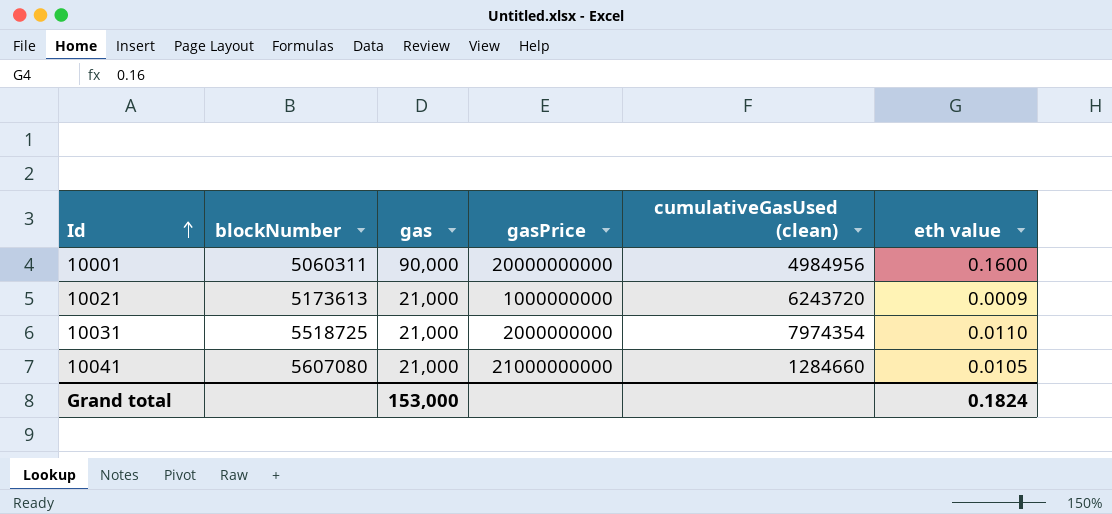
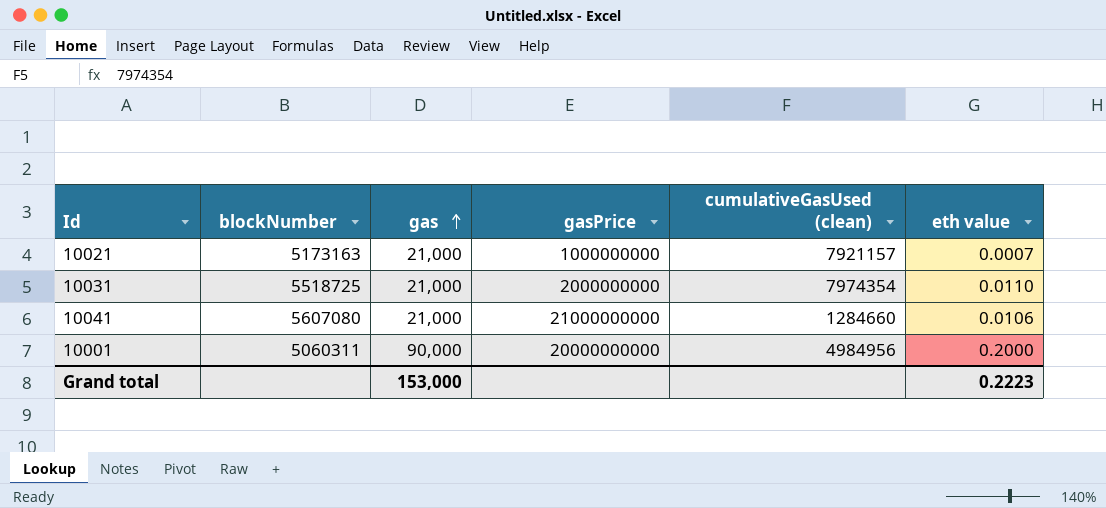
row order: Id ascending -> gas ascending
10021 | blockNumber: 5173613 -> 5173163
10021 | cumulativeGasUsed (clean): 6243720 -> 7921157
10021 | eth value: 0.0009 -> 0.0007
10041 | eth value: 0.0105 -> 0.0106
10001 | eth value: 0.1600 -> 0.2000
Grand total | eth value: 0.1824 -> 0.2223

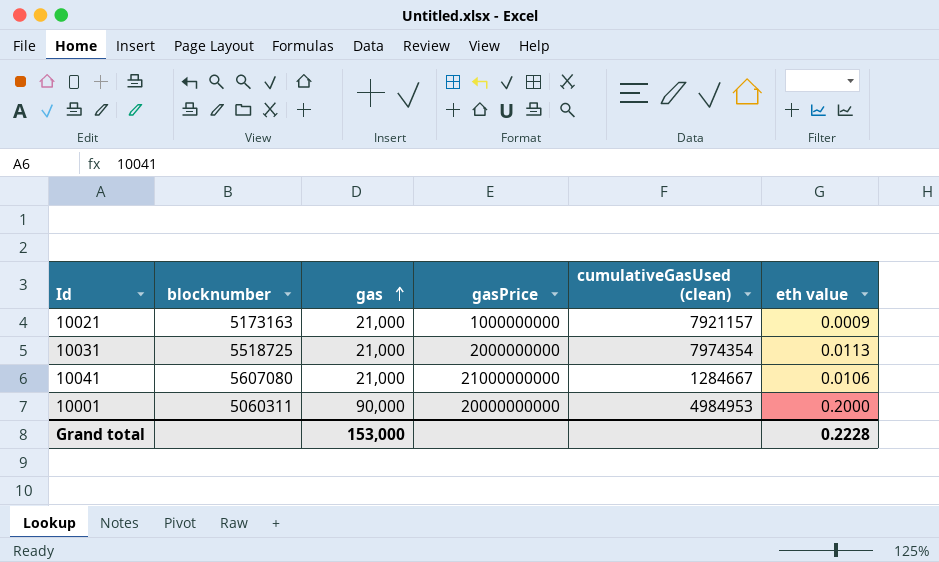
column name: blockNumber -> blocknumber
10021 | eth value: 0.0007 -> 0.0009
10031 | eth value: 0.0110 -> 0.0113
10041 | cumulativeGasUsed (clean): 1284660 -> 1284667
10001 | cumulativeGasUsed (clean): 4984956 -> 4984953
Grand total | eth value: 0.2223 -> 0.2228

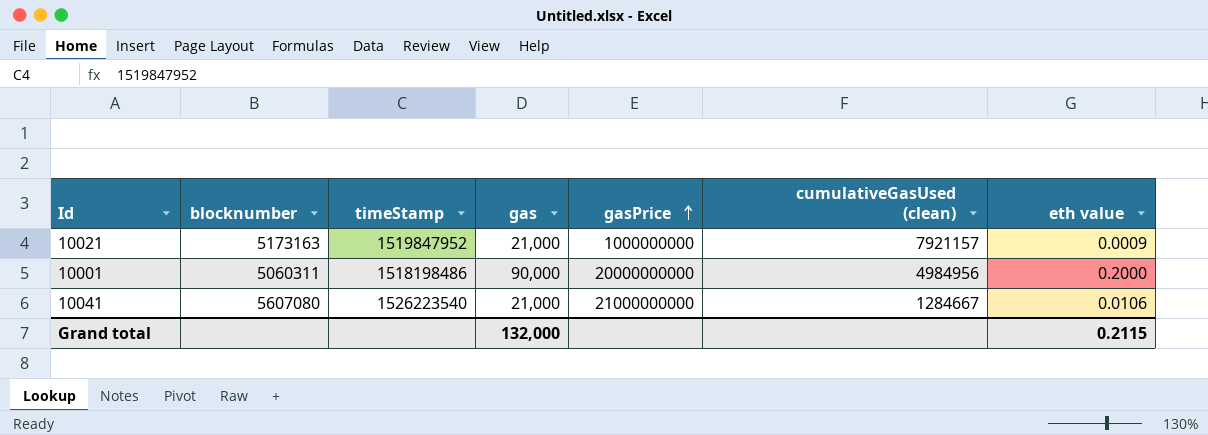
row order: gas ascending -> gasPrice ascending
column timeStamp | position: none -> 3
row 10031: 5518725 | 21,000 | 2000000000 | 7974354 | 0.0113 -> none
10001 | cumulativeGasUsed (clean): 4984953 -> 4984956
Grand total | gas: 153,000 -> 132,000
Grand total | eth value: 0.2228 -> 0.2115

